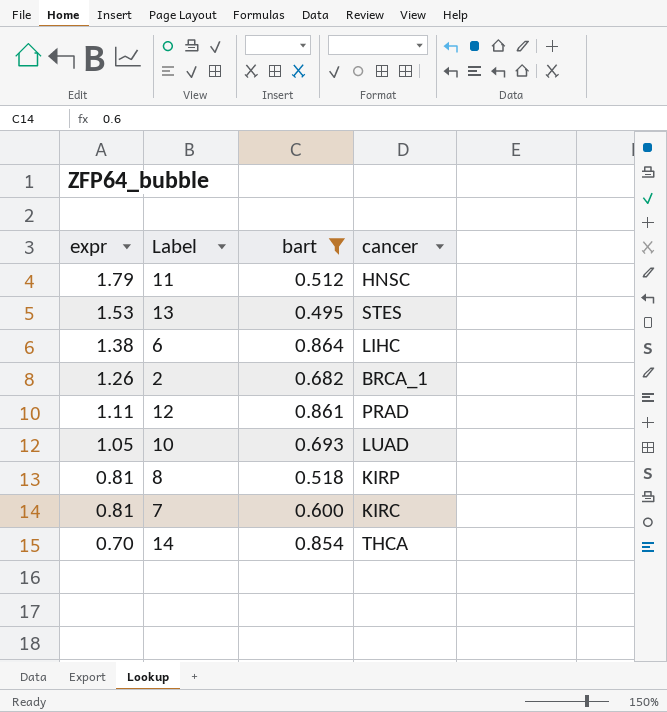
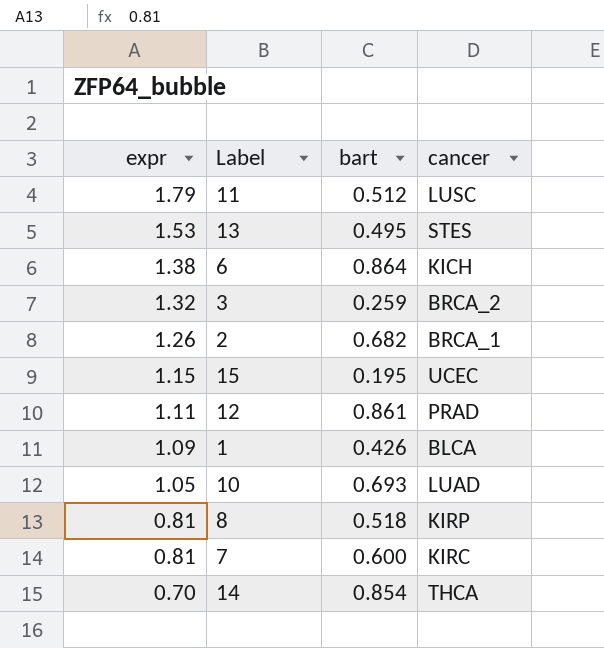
filter: bart >= 0.495 -> none
11 | cancer: HNSC -> LUSC
6 | cancer: LIHC -> KICH

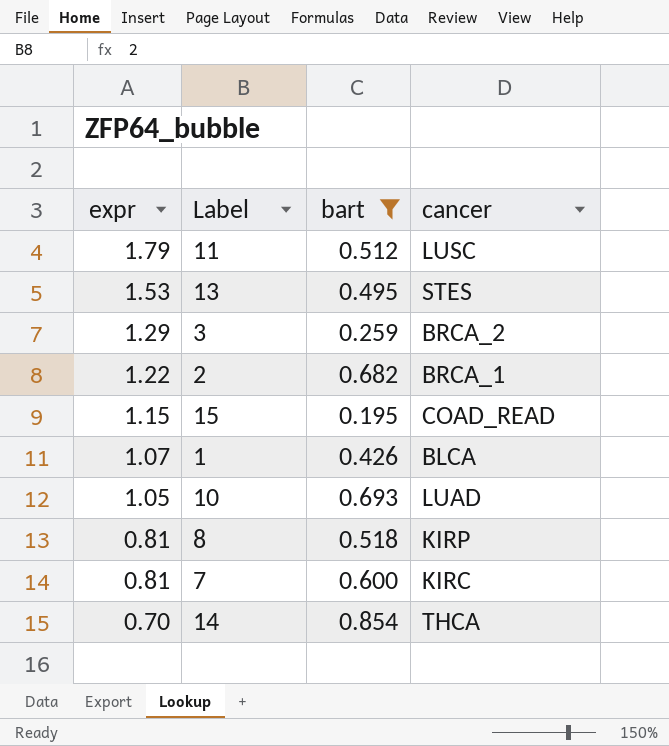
filter: none -> bart <= 0.854
3 | expr: 1.32 -> 1.29
2 | expr: 1.26 -> 1.22
15 | cancer: UCEC -> COAD_READ
1 | expr: 1.09 -> 1.07

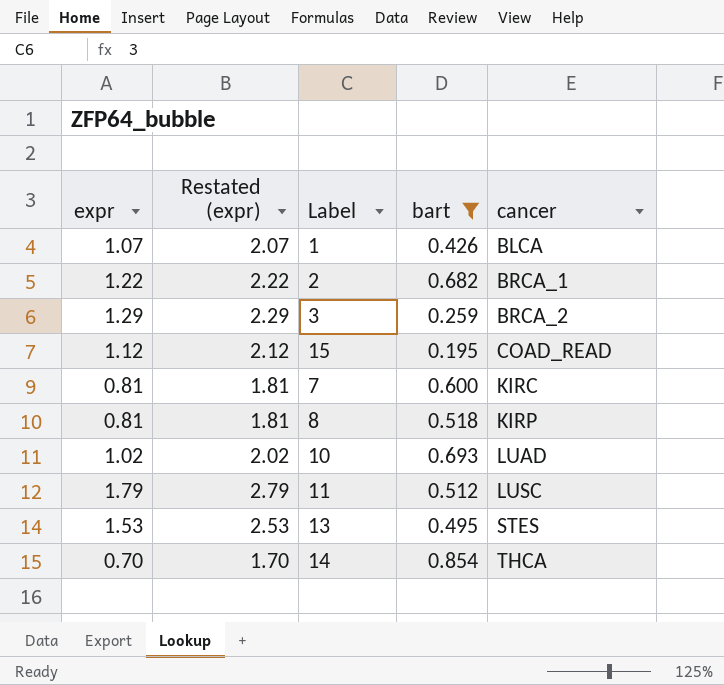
row order: expr descending -> cancer ascending
column Restated (expr) | formula: none -> [expr] + 1
15 | expr: 1.15 -> 1.12
10 | expr: 1.05 -> 1.02

